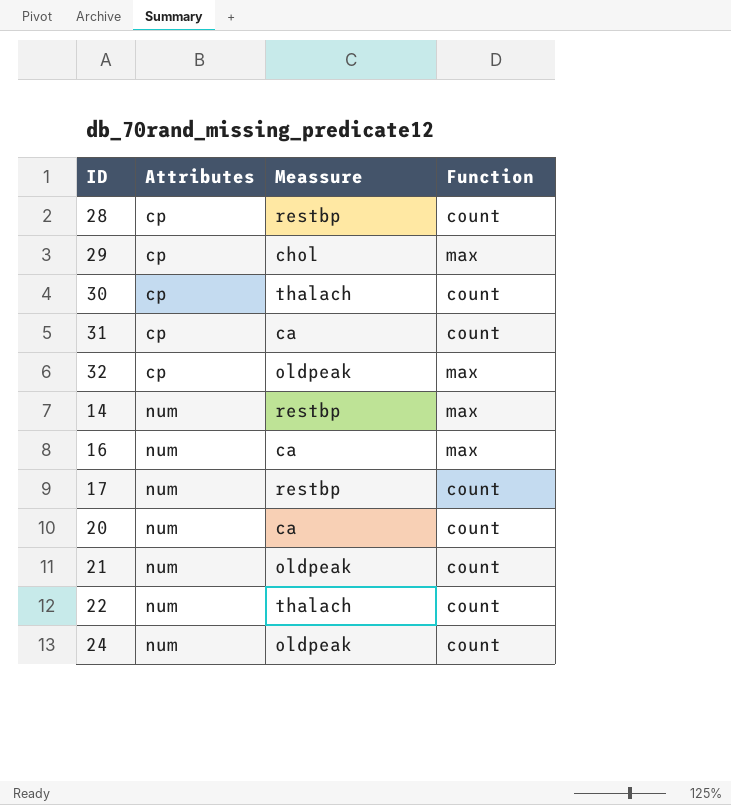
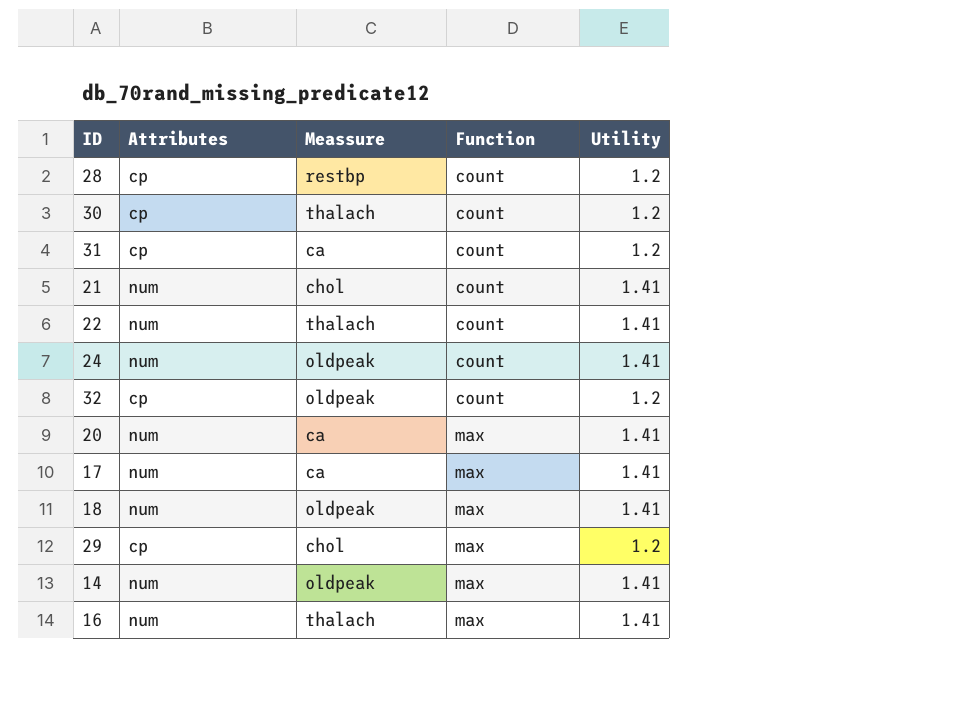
row order: Attributes ascending -> Function ascending
column Utility | position: none -> 5
21 | Meassure: oldpeak -> chol
32 | Function: max -> count
20 | Function: count -> max
17 | Meassure: restbp -> ca
17 | Function: count -> max
row 18: none -> num | oldpeak | max | 1.41
14 | Meassure: restbp -> oldpeak
16 | Meassure: ca -> thalach

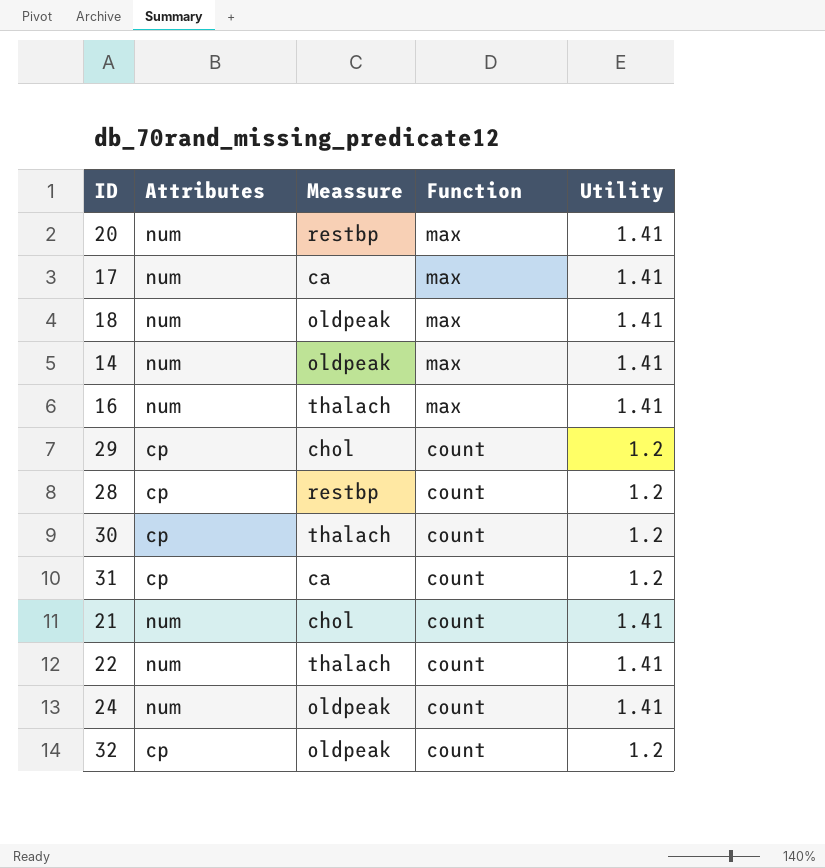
row order: Function ascending -> Function descending
20 | Meassure: ca -> restbp
29 | Function: max -> count

